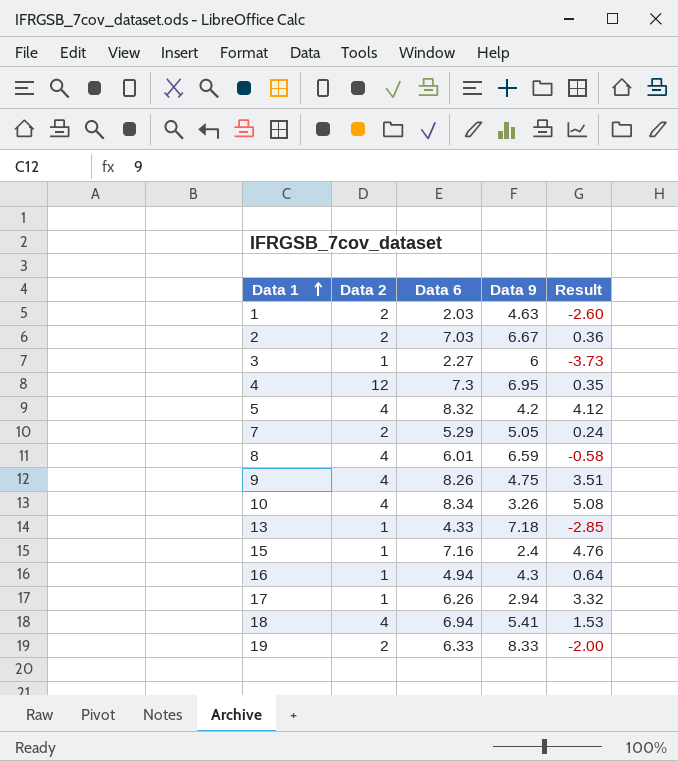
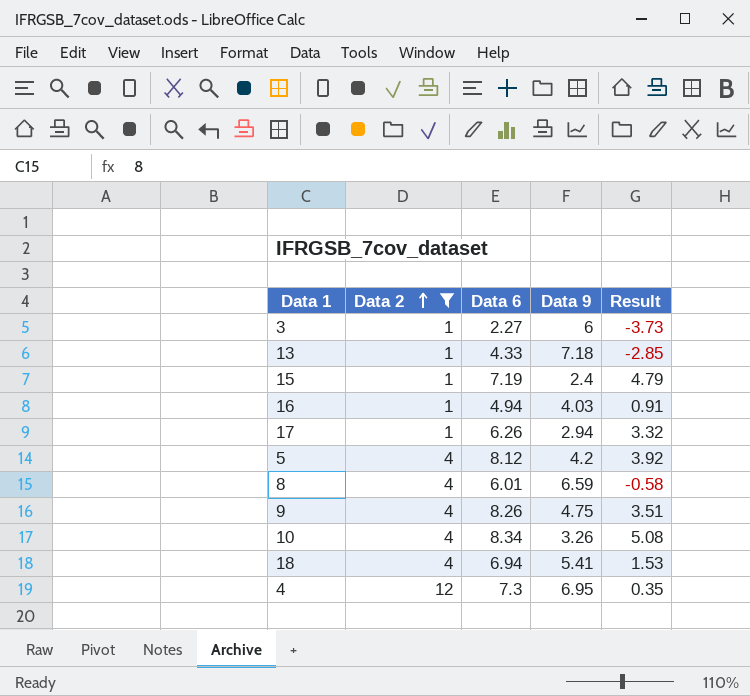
filter: none -> Data 2 != 2
row order: Data 1 ascending -> Data 2 ascending
15 | Data 6: 7.16 -> 7.19
15 | Result: 4.76 -> 4.79
16 | Data 9: 4.3 -> 4.03
16 | Result: 0.64 -> 0.91
5 | Data 6: 8.32 -> 8.12
5 | Result: 4.12 -> 3.92

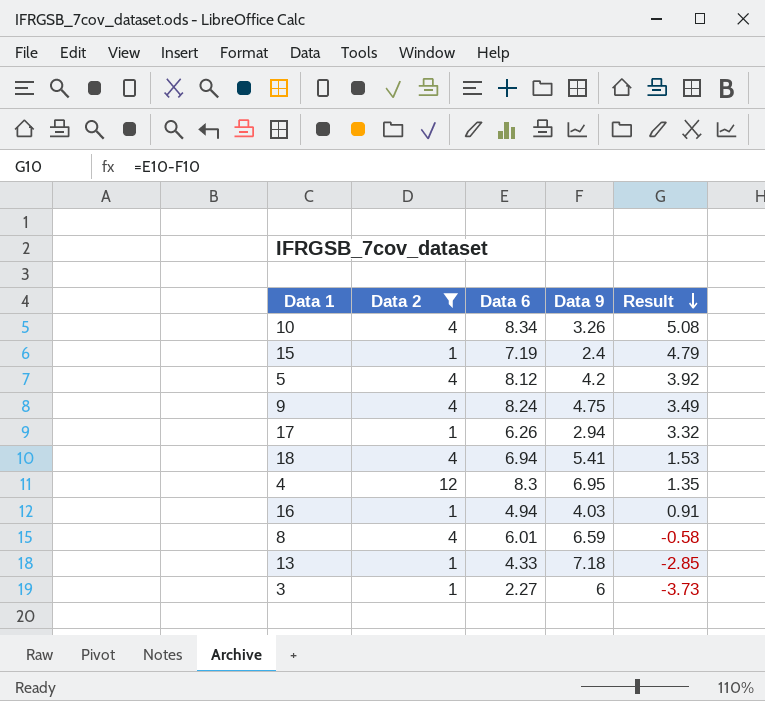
row order: Data 2 ascending -> Result descending
9 | Data 6: 8.26 -> 8.24
9 | Result: 3.51 -> 3.49
4 | Data 6: 7.3 -> 8.3
4 | Result: 0.35 -> 1.35

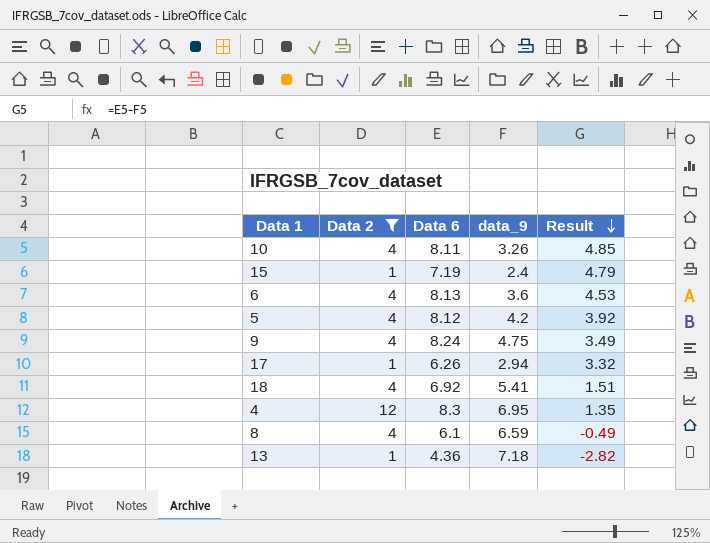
column name: Data 9 -> data_9
row 16: 1 | 4.94 | 4.03 | 0.91 -> none
row 3: 1 | 2.27 | 6 | -3.73 -> none
10 | Data 6: 8.34 -> 8.11
10 | Result: 5.08 -> 4.85
row 6: none -> 4 | 8.13 | 3.6 | 4.53
18 | Data 6: 6.94 -> 6.92
18 | Result: 1.53 -> 1.51
8 | Data 6: 6.01 -> 6.1
8 | Result: -0.58 -> -0.49
13 | Data 6: 4.33 -> 4.36
13 | Result: -2.85 -> -2.82

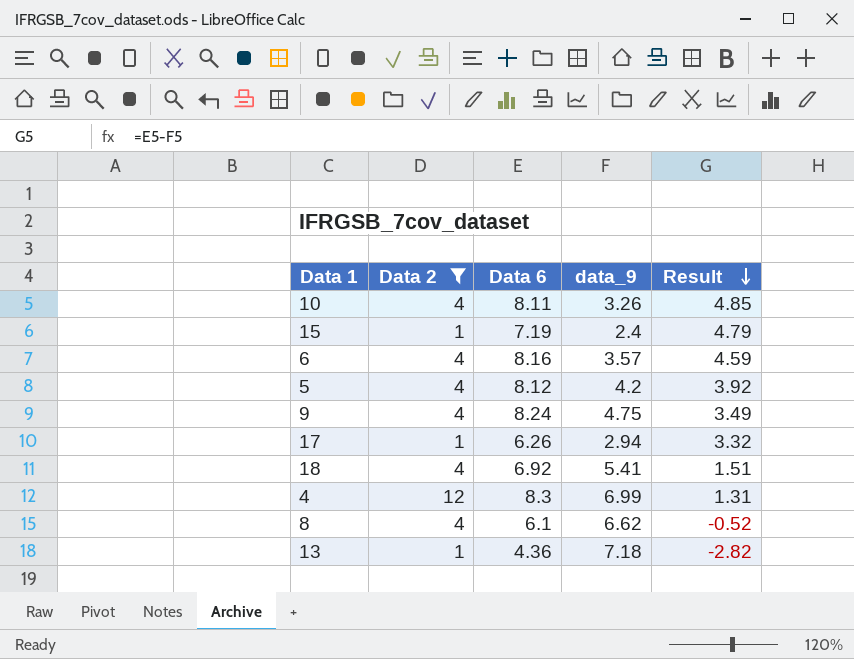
6 | Data 6: 8.13 -> 8.16
6 | data_9: 3.6 -> 3.57
6 | Result: 4.53 -> 4.59
4 | data_9: 6.95 -> 6.99
4 | Result: 1.35 -> 1.31
8 | data_9: 6.59 -> 6.62
8 | Result: -0.49 -> -0.52

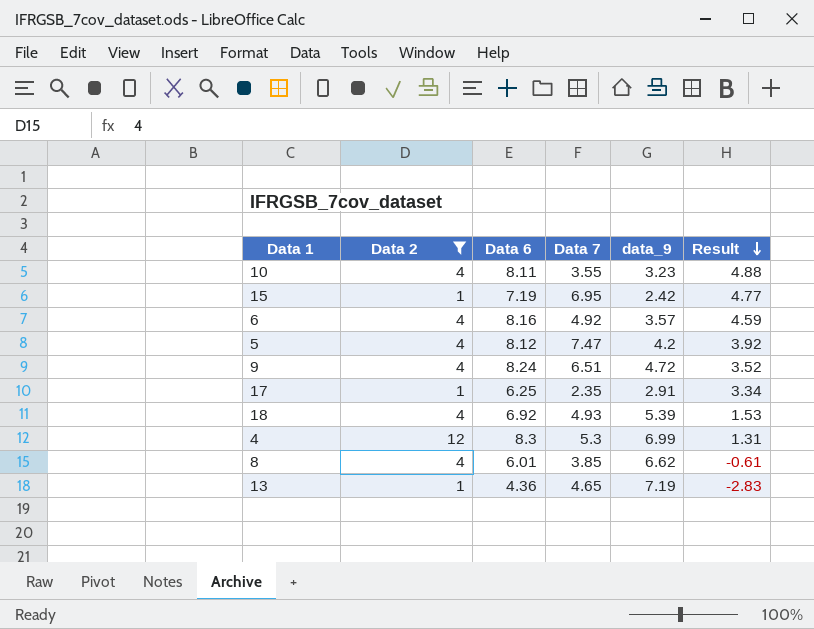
column Data 7 | position: none -> 4
10 | data_9: 3.26 -> 3.23
10 | Result: 4.85 -> 4.88
15 | data_9: 2.4 -> 2.42
15 | Result: 4.79 -> 4.77
9 | data_9: 4.75 -> 4.72
9 | Result: 3.49 -> 3.52
17 | Data 6: 6.26 -> 6.25
17 | data_9: 2.94 -> 2.91
17 | Result: 3.32 -> 3.34
18 | data_9: 5.41 -> 5.39
18 | Result: 1.51 -> 1.53
8 | Data 6: 6.1 -> 6.01
8 | Result: -0.52 -> -0.61
13 | data_9: 7.18 -> 7.19
13 | Result: -2.82 -> -2.83

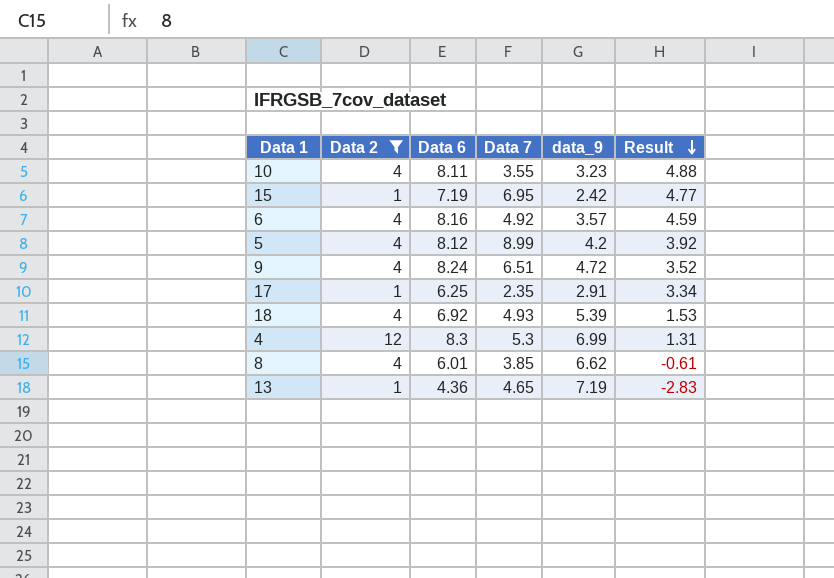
5 | Data 7: 7.47 -> 8.99

